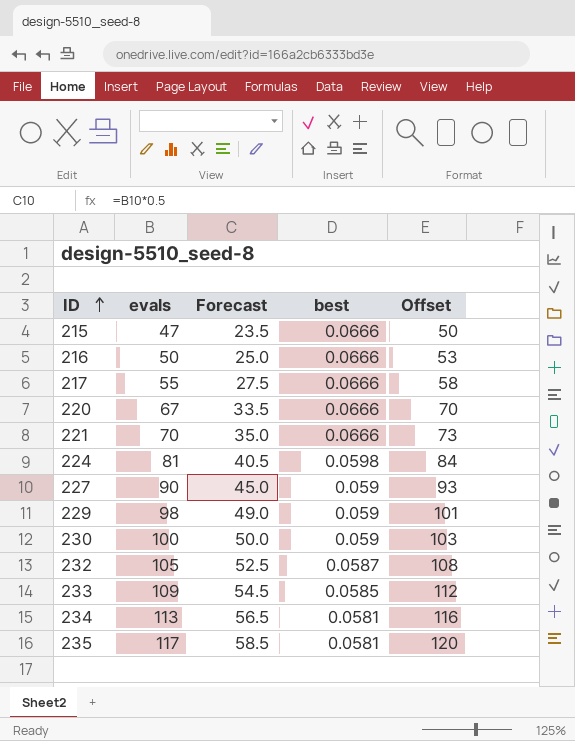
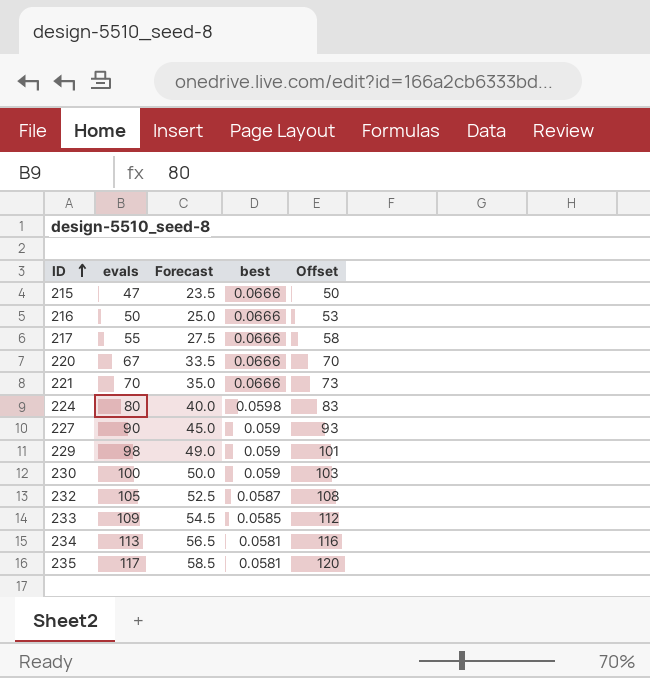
224 | evals: 81 -> 80
224 | Forecast: 40.5 -> 40.0
224 | Offset: 84 -> 83

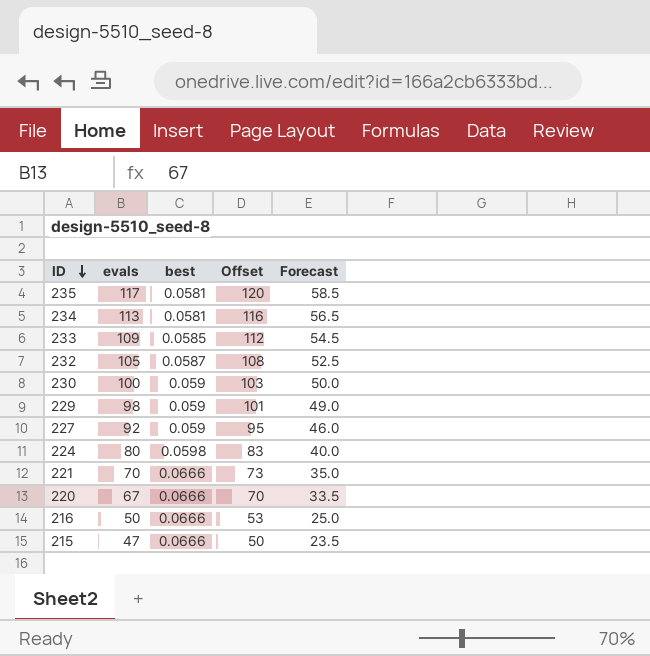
row order: ID ascending -> ID descending
column Forecast | position: 3 -> 5
row 217: 55 | 27.5 | 0.0666 | 58 -> none
227 | evals: 90 -> 92
227 | Offset: 93 -> 95
227 | Forecast: 45.0 -> 46.0

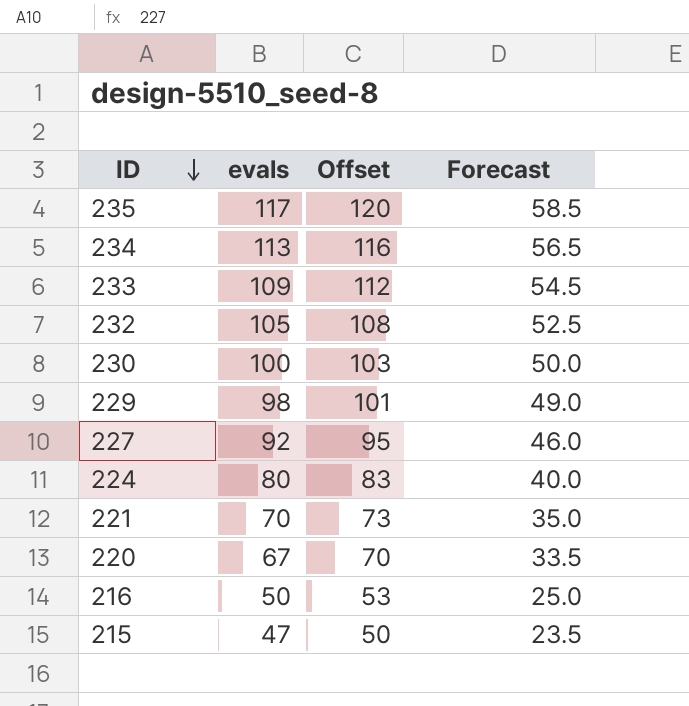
column best | position: 3 -> none

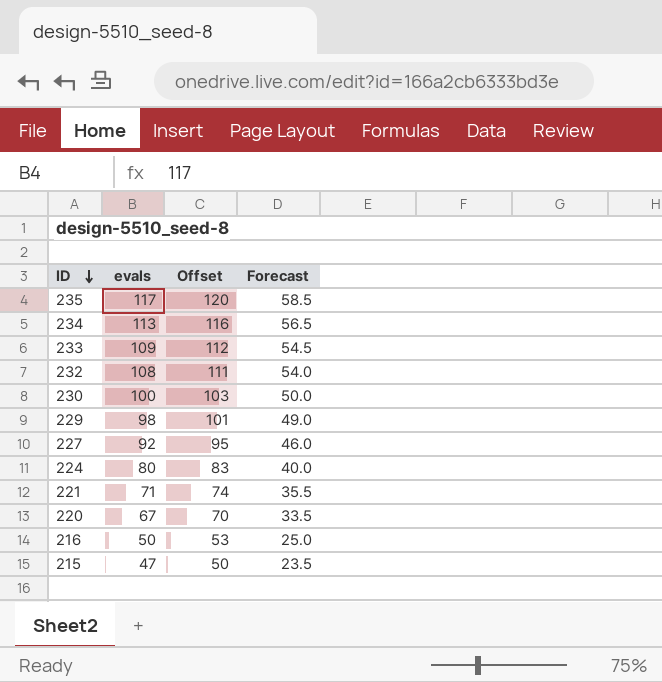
232 | evals: 105 -> 108
232 | Offset: 108 -> 111
232 | Forecast: 52.5 -> 54.0
221 | evals: 70 -> 71
221 | Offset: 73 -> 74
221 | Forecast: 35.0 -> 35.5

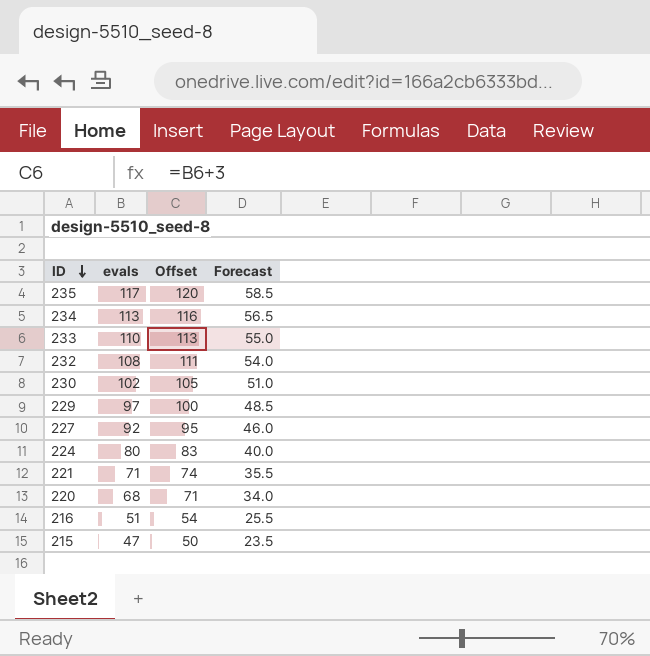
233 | evals: 109 -> 110
233 | Offset: 112 -> 113
233 | Forecast: 54.5 -> 55.0
230 | evals: 100 -> 102
230 | Offset: 103 -> 105
230 | Forecast: 50.0 -> 51.0
229 | evals: 98 -> 97
229 | Offset: 101 -> 100
229 | Forecast: 49.0 -> 48.5
220 | evals: 67 -> 68
220 | Offset: 70 -> 71
220 | Forecast: 33.5 -> 34.0
216 | evals: 50 -> 51
216 | Offset: 53 -> 54
216 | Forecast: 25.0 -> 25.5

